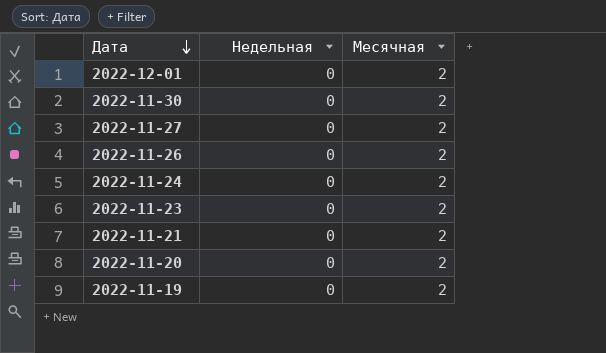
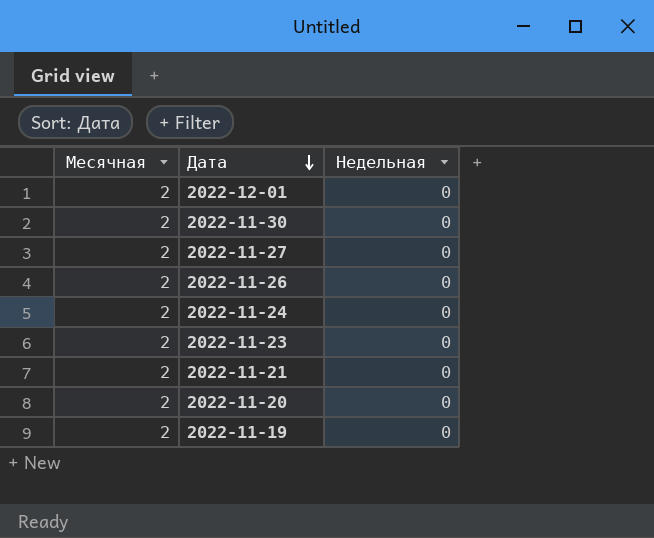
column Месячная | position: 3 -> 1

